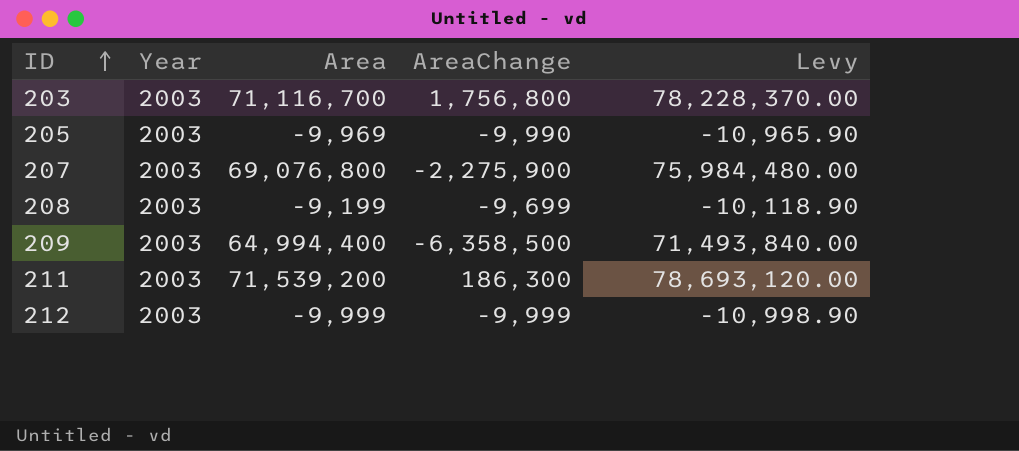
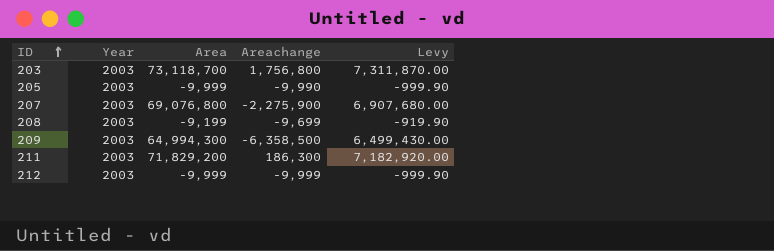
column name: AreaChange -> Areachange
column Levy | formula: [Area] * 1.1 -> [Area] * 0.1
203 | Area: 71,116,700 -> 73,118,700
205 | Area: -9,969 -> -9,999
209 | Area: 64,994,400 -> 64,994,300
211 | Area: 71,539,200 -> 71,829,200

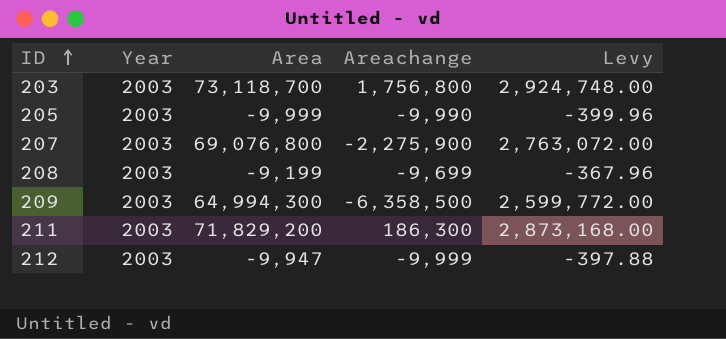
column Levy | formula: [Area] * 0.1 -> [Area] * 0.04
212 | Area: -9,999 -> -9,947

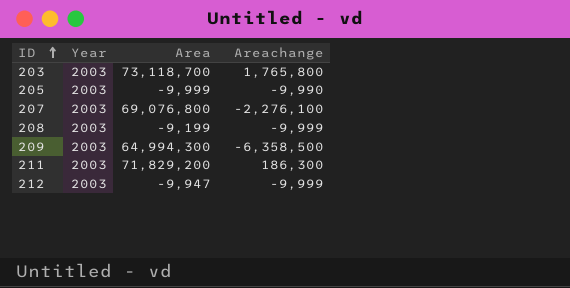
column Levy | formula: [Area] * 0.04 -> none
203 | Areachange: 1,756,800 -> 1,765,800
207 | Areachange: -2,275,900 -> -2,276,100
208 | Areachange: -9,699 -> -9,999

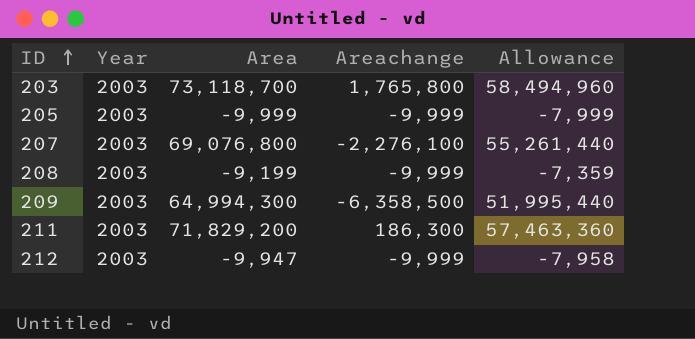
column Allowance | formula: none -> [Area] * 0.8
205 | Areachange: -9,990 -> -9,999

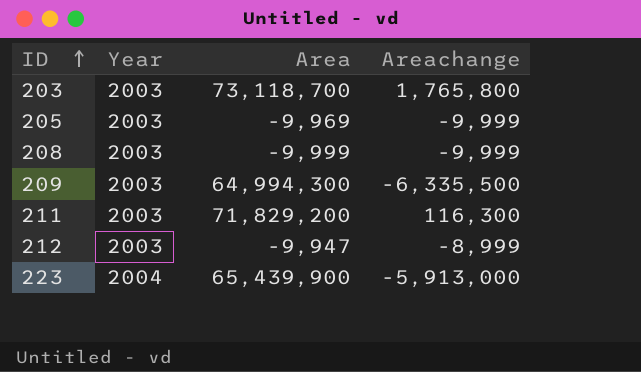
column Allowance | formula: [Area] * 0.8 -> none
row 207: 2003 | 69,076,800 | -2,276,100 | 55,261,440 -> none
205 | Area: -9,999 -> -9,969
208 | Area: -9,199 -> -9,999
209 | Areachange: -6,358,500 -> -6,335,500
211 | Areachange: 186,300 -> 116,300
212 | Areachange: -9,999 -> -8,999
row 223: none -> 2004 | 65,439,900 | -5,913,000

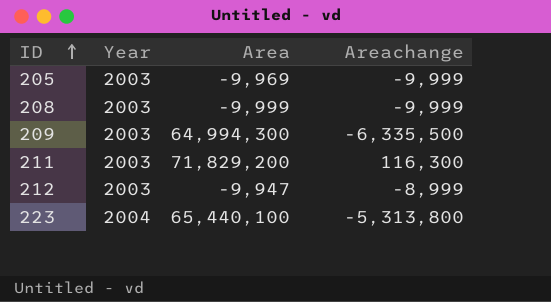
row 203: 2003 | 73,118,700 | 1,765,800 -> none
223 | Area: 65,439,900 -> 65,440,100
223 | Areachange: -5,913,000 -> -5,313,800

